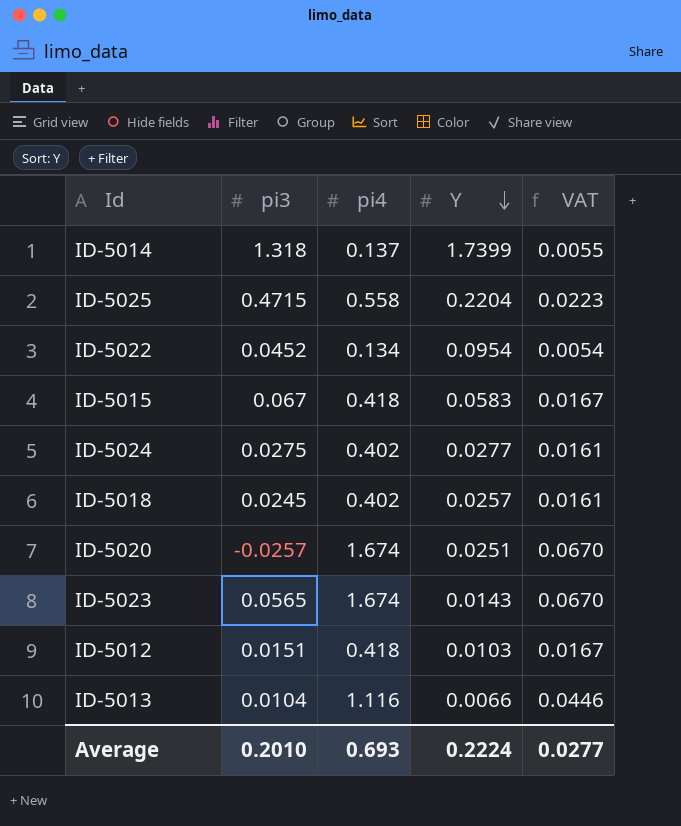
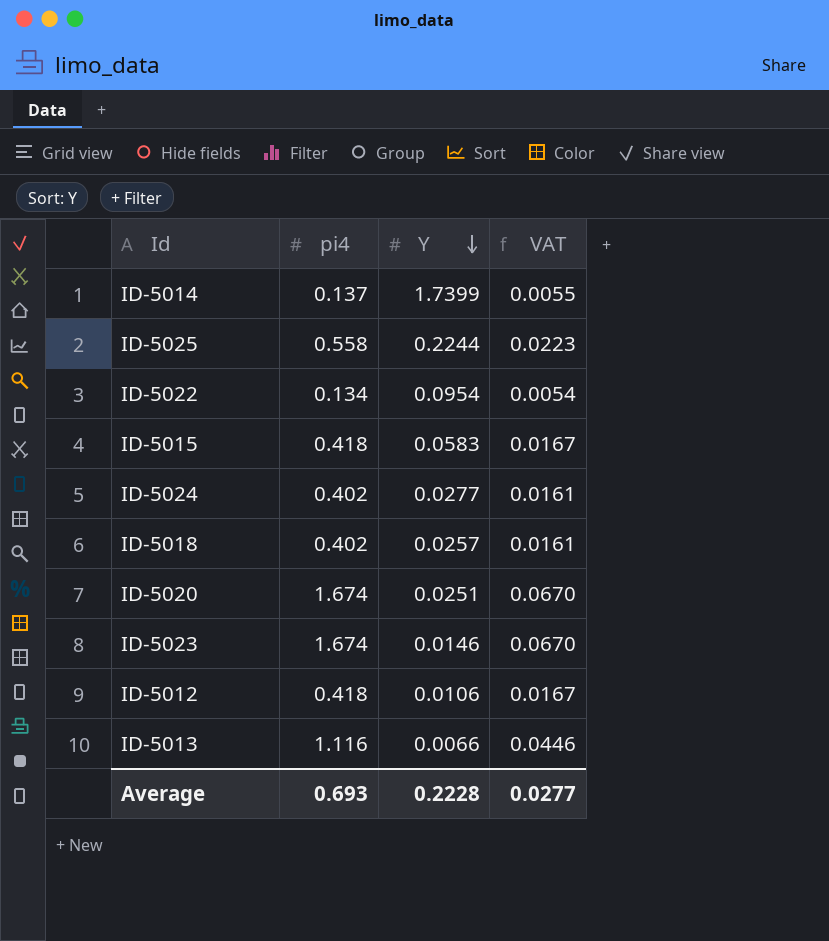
column pi3 | position: 2 -> none
ID-5025 | Y: 0.2204 -> 0.2244
ID-5023 | Y: 0.0143 -> 0.0146
ID-5012 | Y: 0.0103 -> 0.0106
Average | Y: 0.2224 -> 0.2228

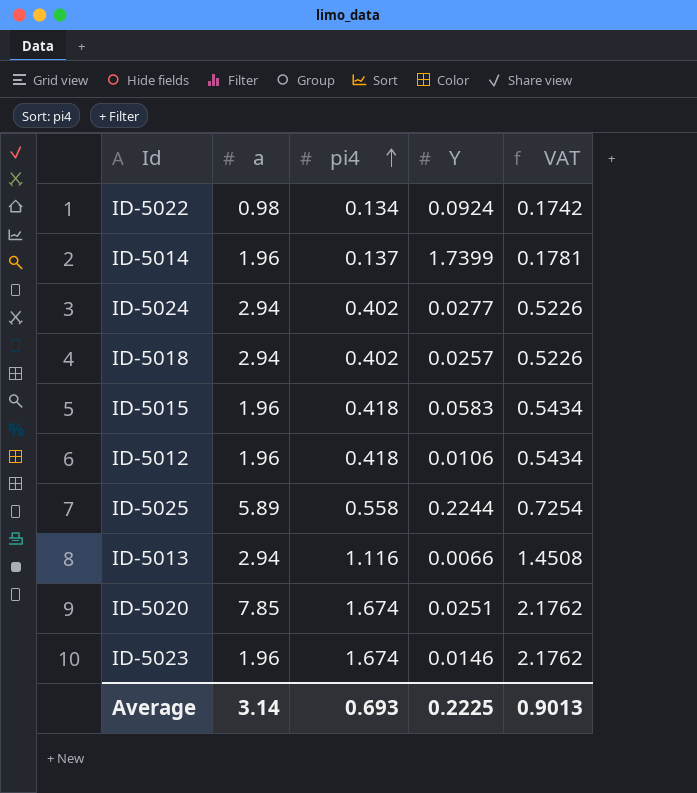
row order: Y descending -> pi4 ascending
column a | position: none -> 2
column VAT | formula: [pi4] * 0.04 -> [pi4] * 1.3
ID-5022 | Y: 0.0954 -> 0.0924
Average | Y: 0.2228 -> 0.2225
Average | VAT: 0.0277 -> 0.9013

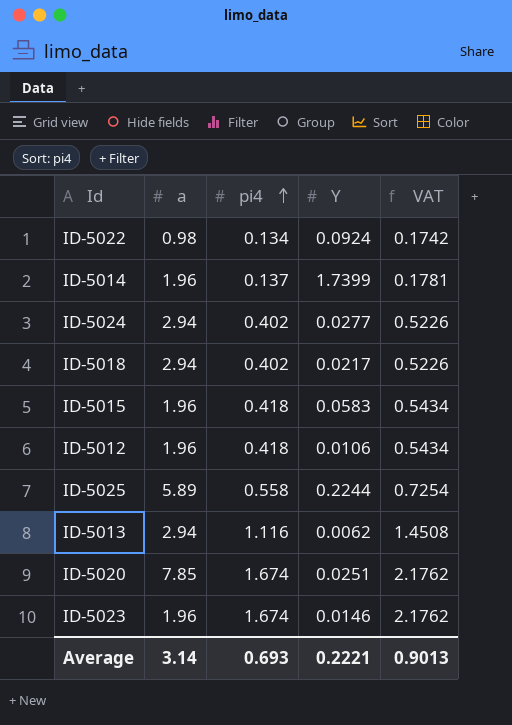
ID-5018 | Y: 0.0257 -> 0.0217
ID-5013 | Y: 0.0066 -> 0.0062
Average | Y: 0.2225 -> 0.2221

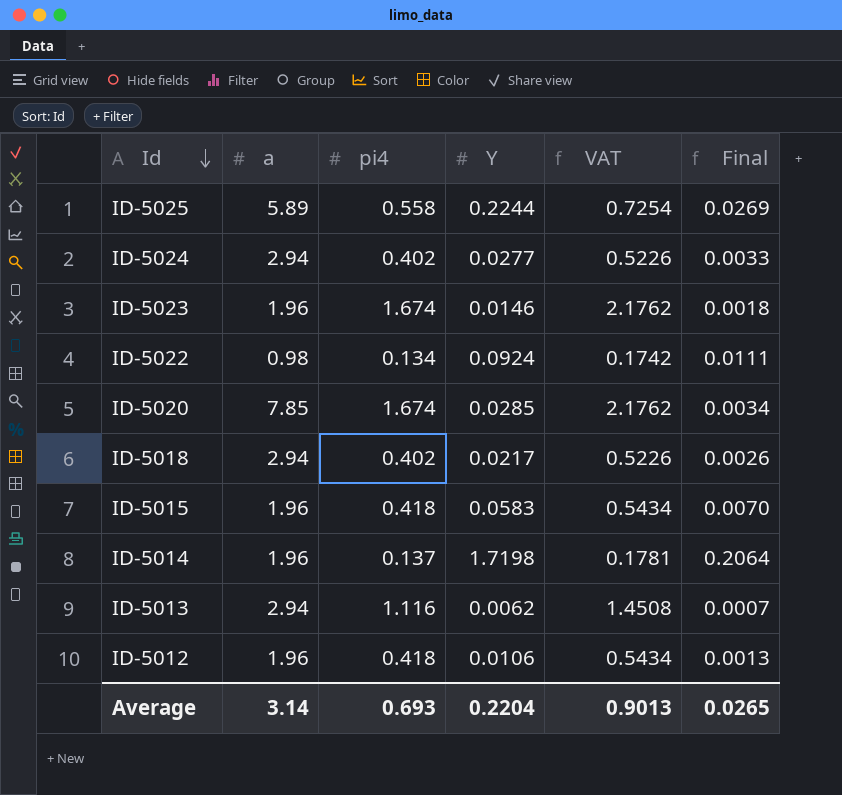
row order: pi4 ascending -> Id descending
column Final | formula: none -> [Y] * 0.12
ID-5020 | Y: 0.0251 -> 0.0285
ID-5014 | Y: 1.7399 -> 1.7198
Average | Y: 0.2221 -> 0.2204

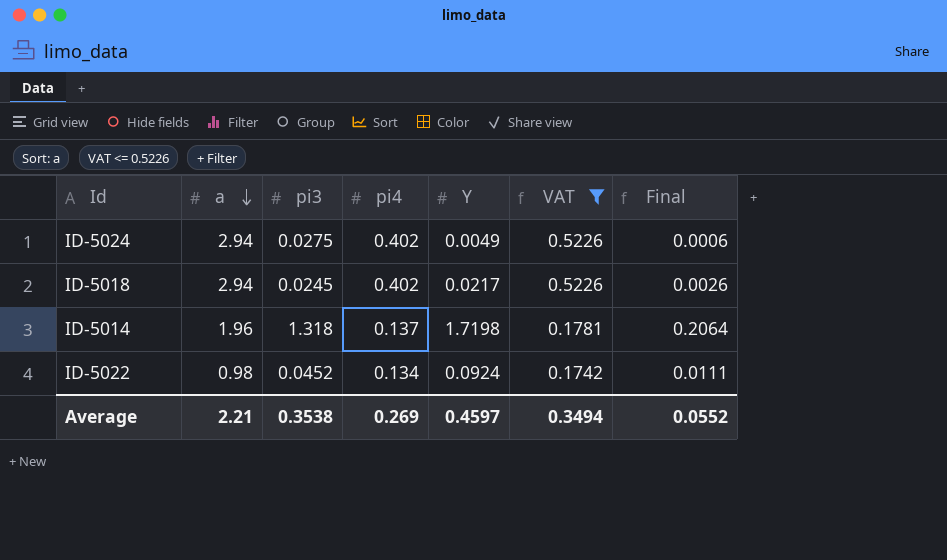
filter: none -> VAT <= 0.5226
row order: Id descending -> a descending
column pi3 | position: none -> 3
ID-5024 | Y: 0.0277 -> 0.0049
ID-5024 | Final: 0.0033 -> 0.0006
Average | a: 3.14 -> 2.21
Average | pi4: 0.693 -> 0.269
Average | Y: 0.2204 -> 0.4597
Average | VAT: 0.9013 -> 0.3494
Average | Final: 0.0265 -> 0.0552

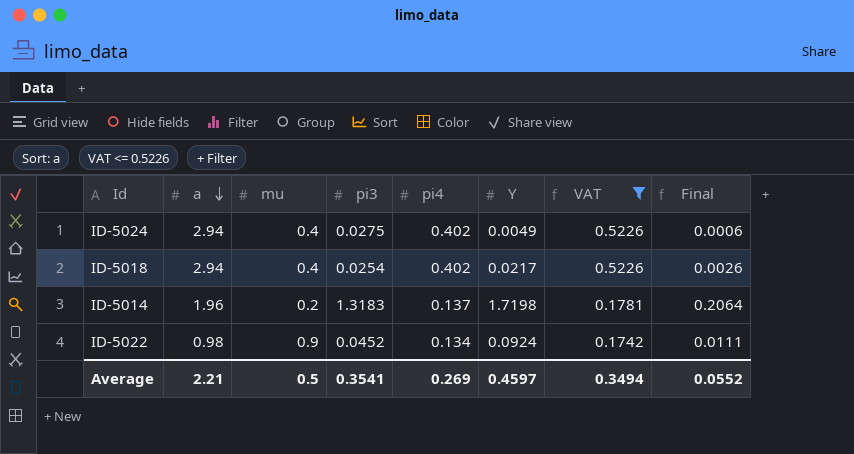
column mu | position: none -> 3
ID-5018 | pi3: 0.0245 -> 0.0254
ID-5014 | pi3: 1.318 -> 1.3183
Average | pi3: 0.3538 -> 0.3541

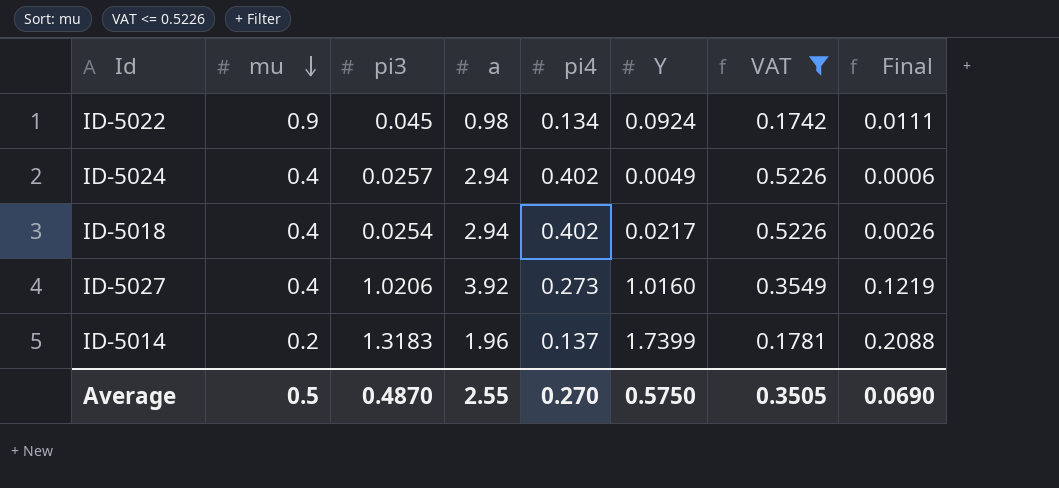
row order: a descending -> mu descending
column a | position: 2 -> 4
ID-5022 | pi3: 0.0452 -> 0.045
ID-5024 | pi3: 0.0275 -> 0.0257
row ID-5027: none -> 0.4 | 1.0206 | 3.92 | 0.273 | 1.0160 | 0.3549 | 0.1219
ID-5014 | Y: 1.7198 -> 1.7399
ID-5014 | Final: 0.2064 -> 0.2088
Average | pi3: 0.3541 -> 0.4870
Average | a: 2.21 -> 2.55
Average | pi4: 0.269 -> 0.270
Average | Y: 0.4597 -> 0.5750
Average | VAT: 0.3494 -> 0.3505
Average | Final: 0.0552 -> 0.0690

